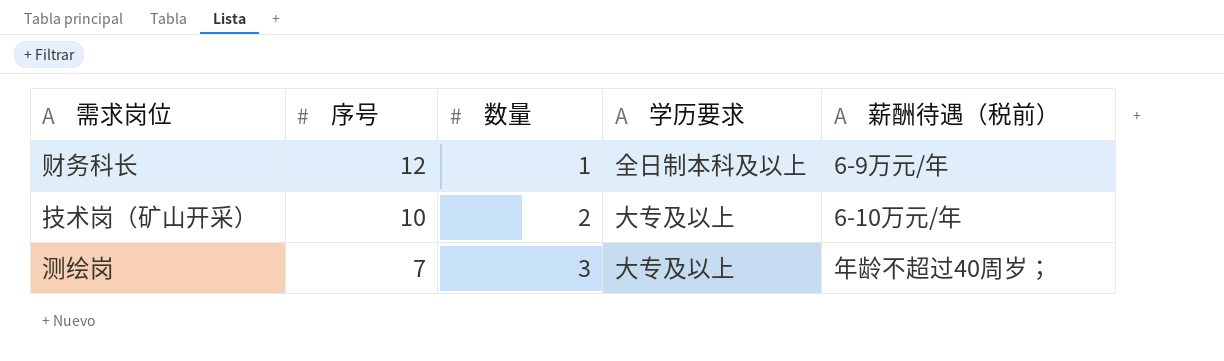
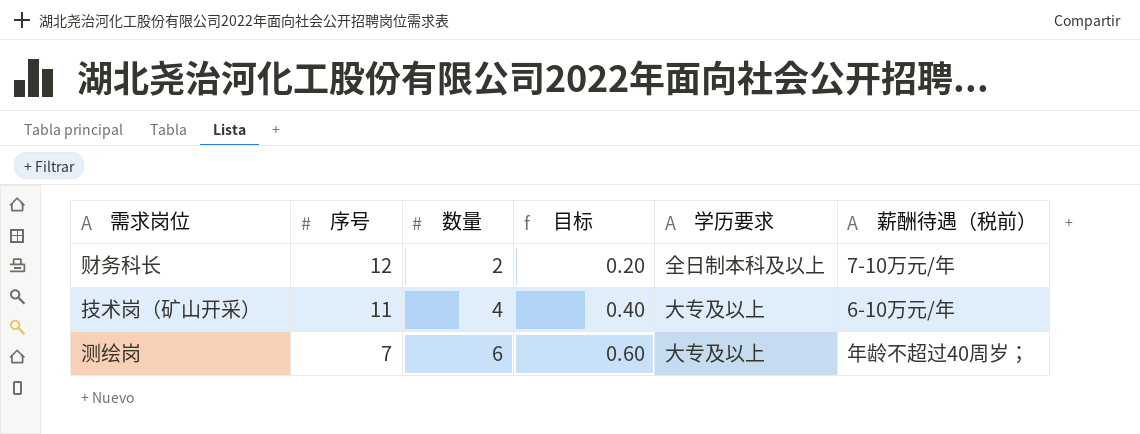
column 目标 | formula: none -> [数量] * 0.1
财务科长 | 数量: 1 -> 2
财务科长 | 薪酬待遇（税前）: 6-9万元/年 -> 7-10万元/年
技术岗（矿山开采） | 序号: 10 -> 11
技术岗（矿山开采） | 数量: 2 -> 4
测绘岗 | 数量: 3 -> 6

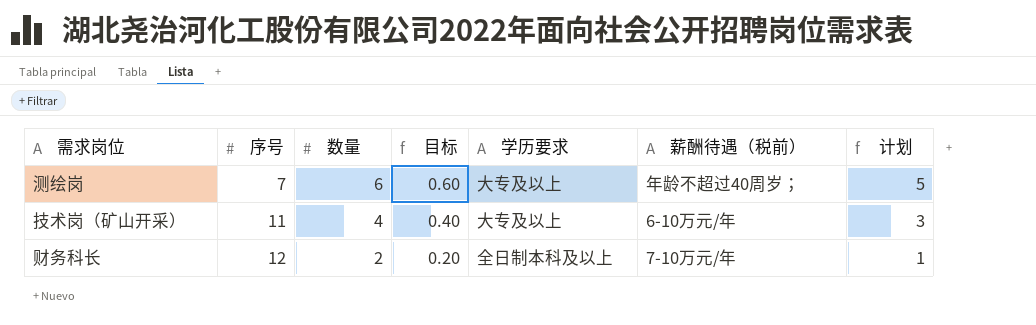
row order: 序号 descending -> 序号 ascending
column 计划 | formula: none -> [数量] - 1

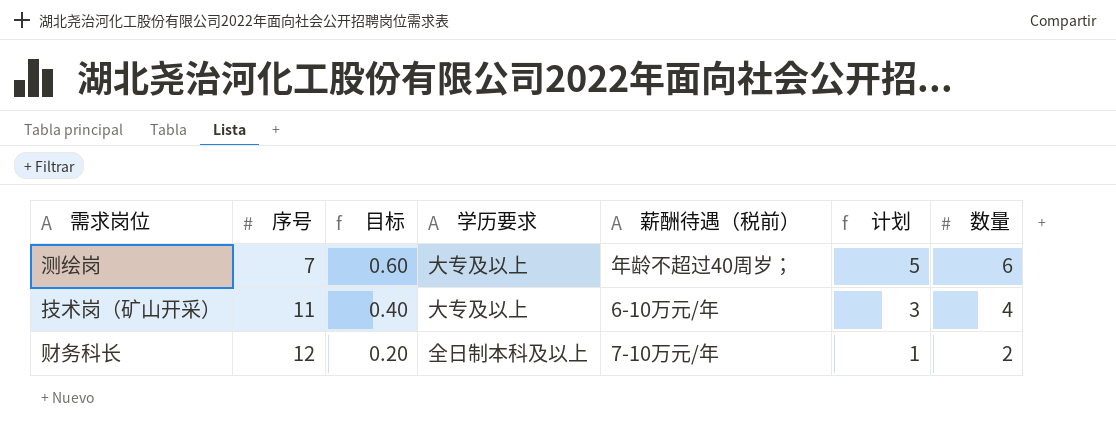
column 数量 | position: 3 -> 7

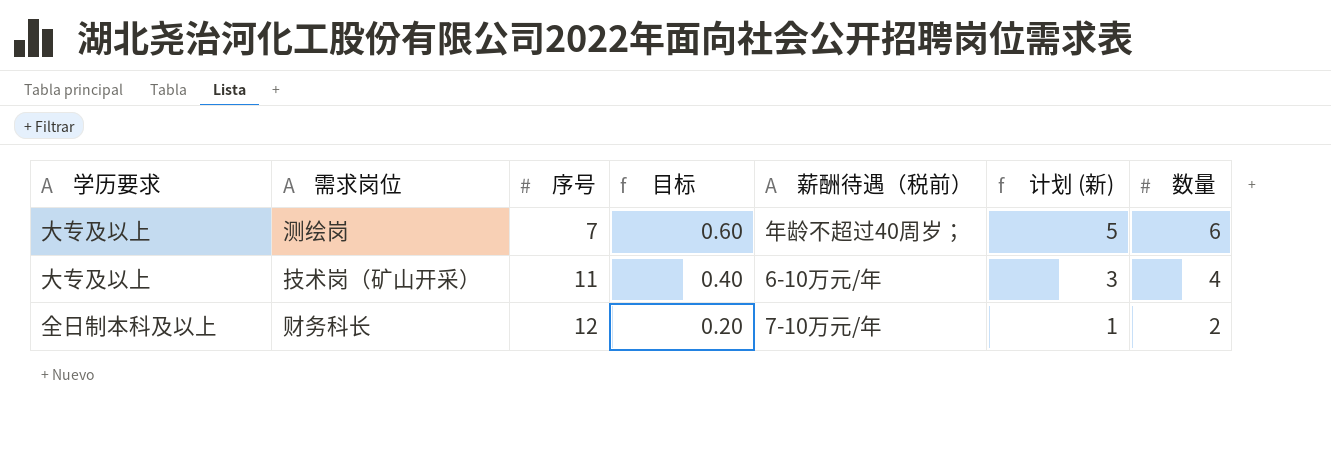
column 学历要求 | position: 4 -> 1
column name: 计划 -> 计划 (新)

